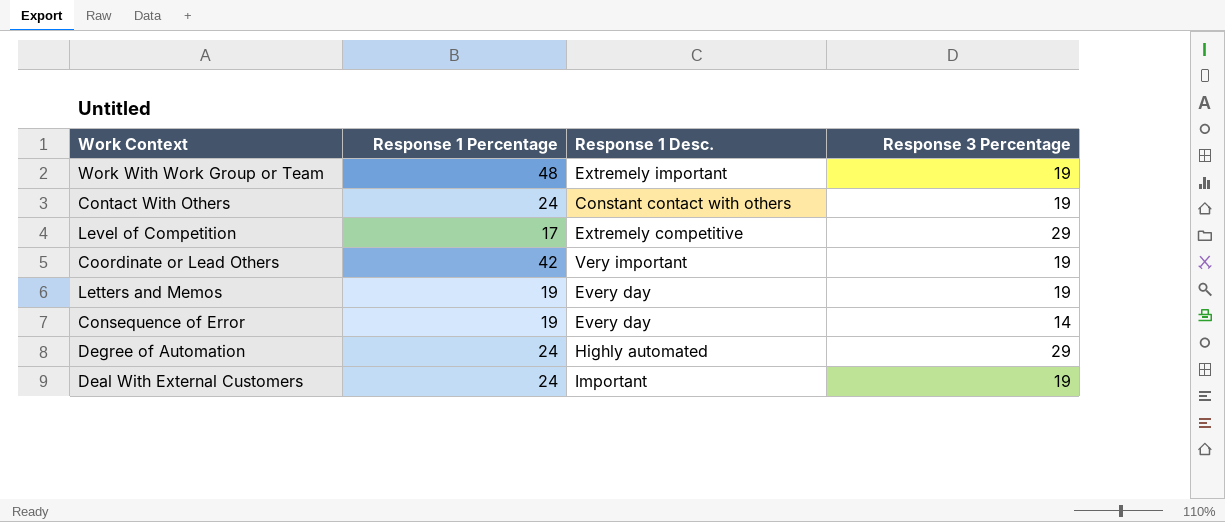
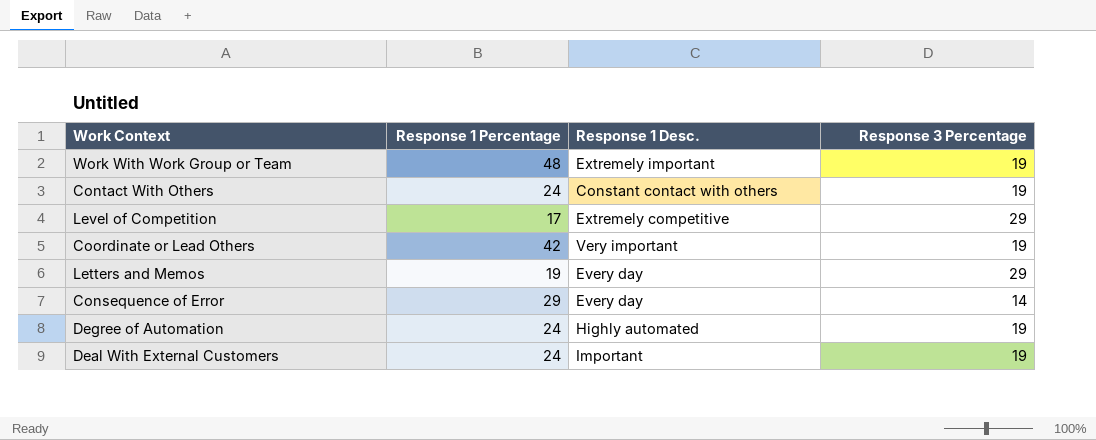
Letters and Memos | Response 3 Percentage: 19 -> 29
Consequence of Error | Response 1 Percentage: 19 -> 29
Degree of Automation | Response 3 Percentage: 29 -> 19

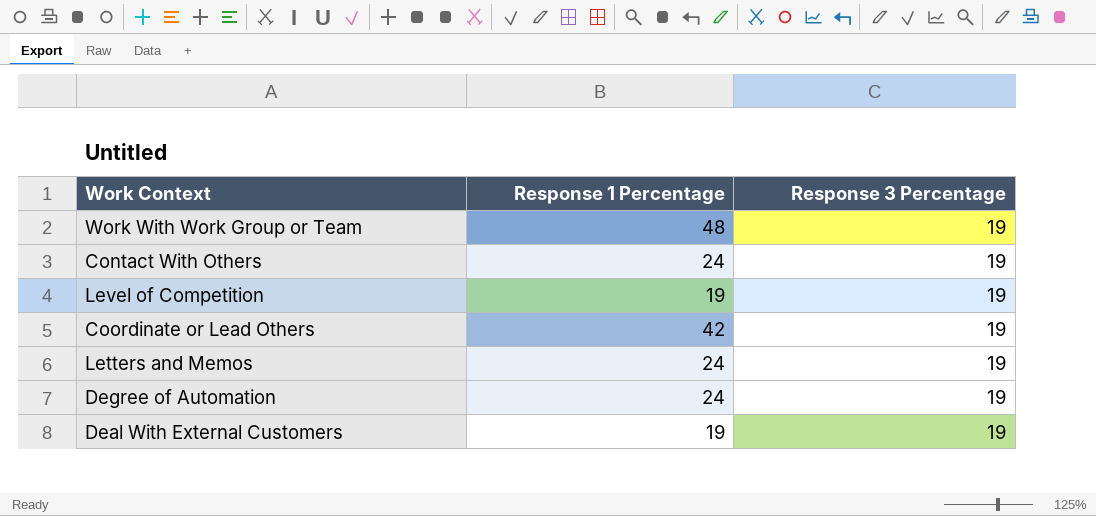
column Response 1 Desc. | position: 3 -> none
row Consequence of Error: 29 | Every day | 14 -> none
Level of Competition | Response 1 Percentage: 17 -> 19
Level of Competition | Response 3 Percentage: 29 -> 19
Letters and Memos | Response 1 Percentage: 19 -> 24
Letters and Memos | Response 3 Percentage: 29 -> 19
Deal With External Customers | Response 1 Percentage: 24 -> 19

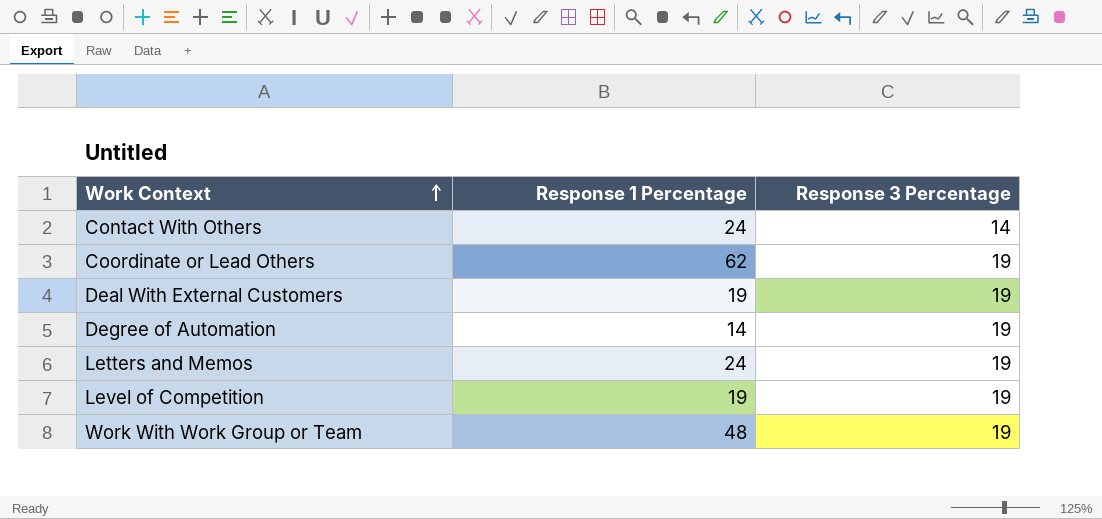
row order: none -> Work Context ascending
Contact With Others | Response 3 Percentage: 19 -> 14
Coordinate or Lead Others | Response 1 Percentage: 42 -> 62
Degree of Automation | Response 1 Percentage: 24 -> 14

